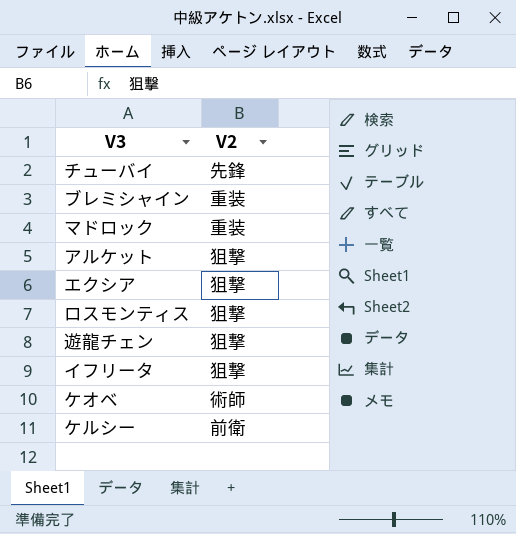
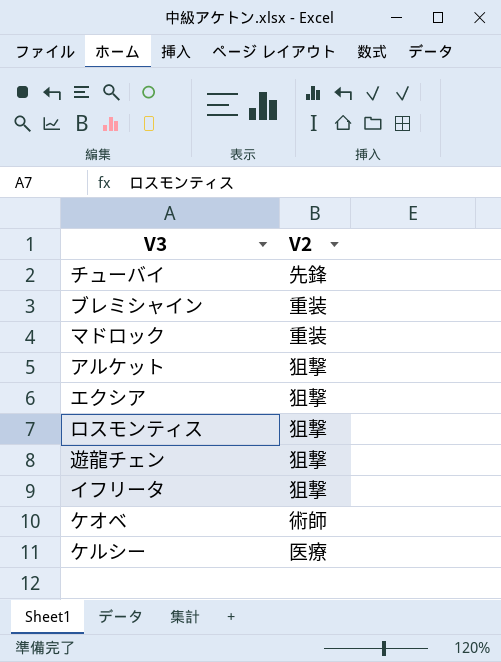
ケルシー | V2: 前衛 -> 医療

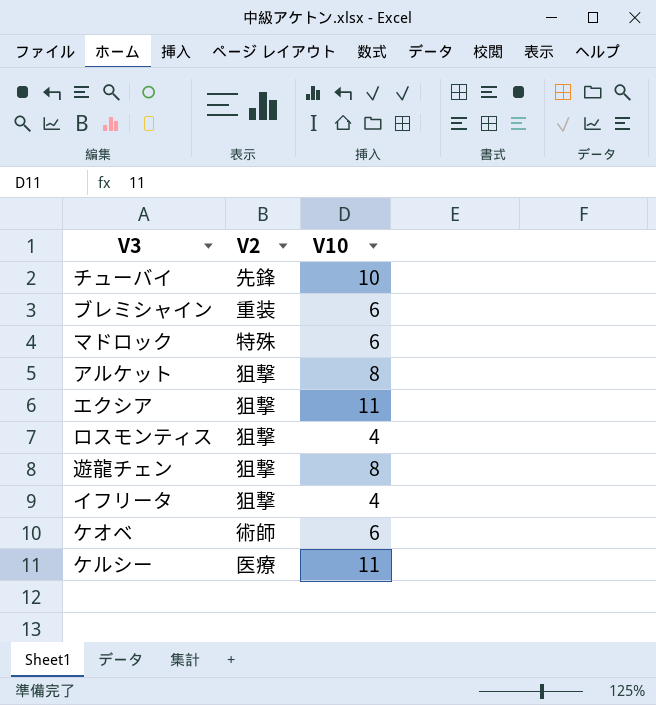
column V10 | position: none -> 3
マドロック | V2: 重装 -> 特殊

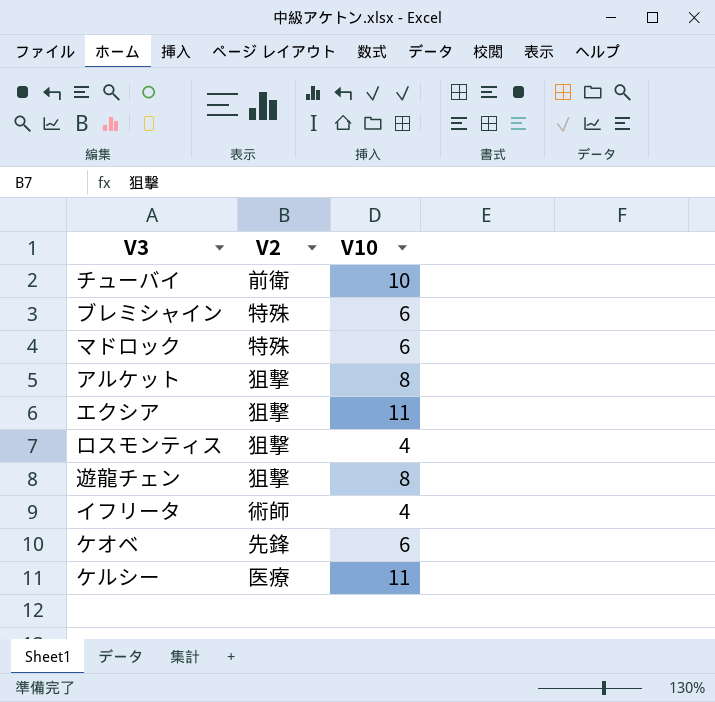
チューバイ | V2: 先鋒 -> 前衛
ブレミシャイン | V2: 重装 -> 特殊
イフリータ | V2: 狙撃 -> 術師
ケオベ | V2: 術師 -> 先鋒

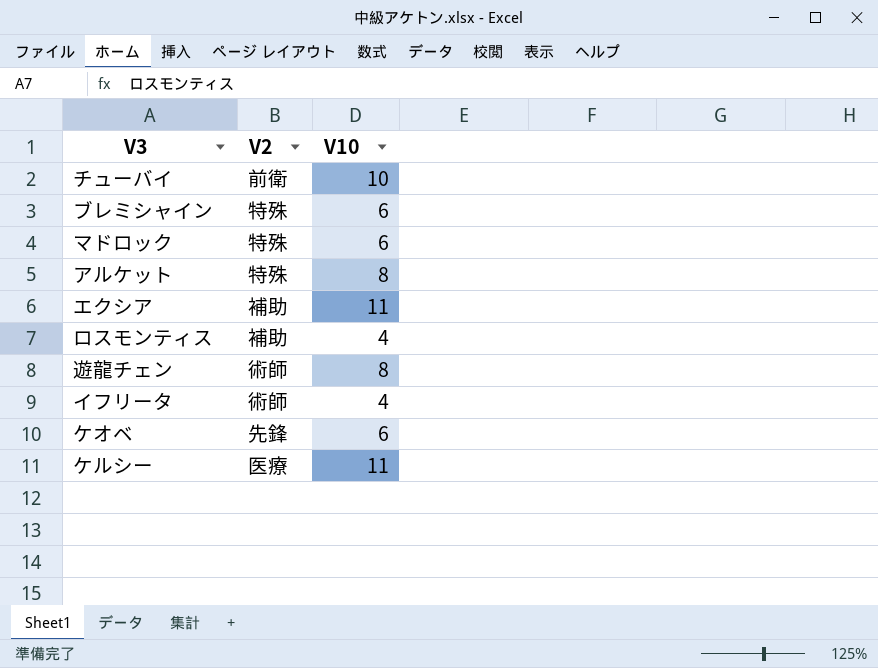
アルケット | V2: 狙撃 -> 特殊
エクシア | V2: 狙撃 -> 補助
ロスモンティス | V2: 狙撃 -> 補助
遊龍チェン | V2: 狙撃 -> 術師

